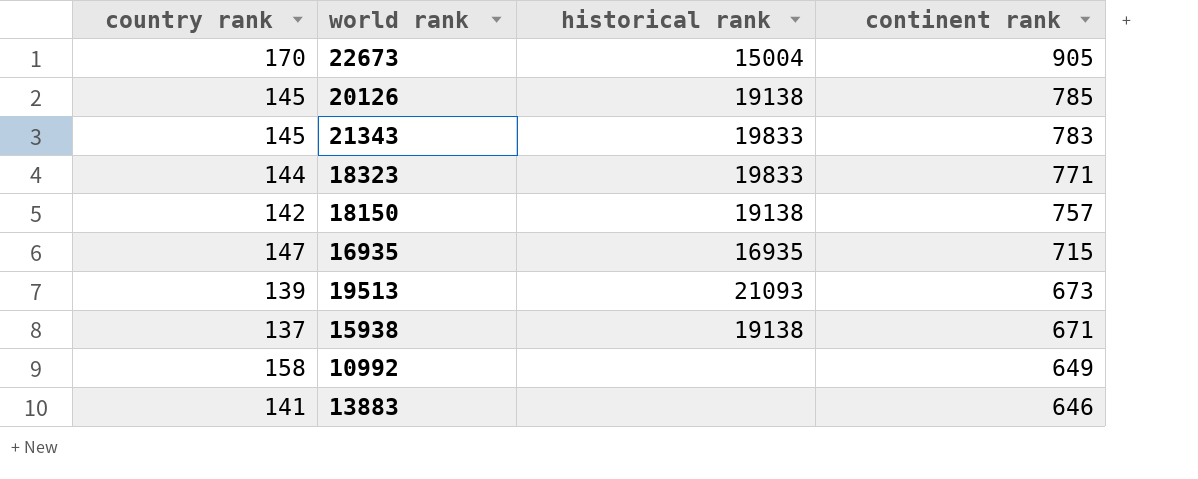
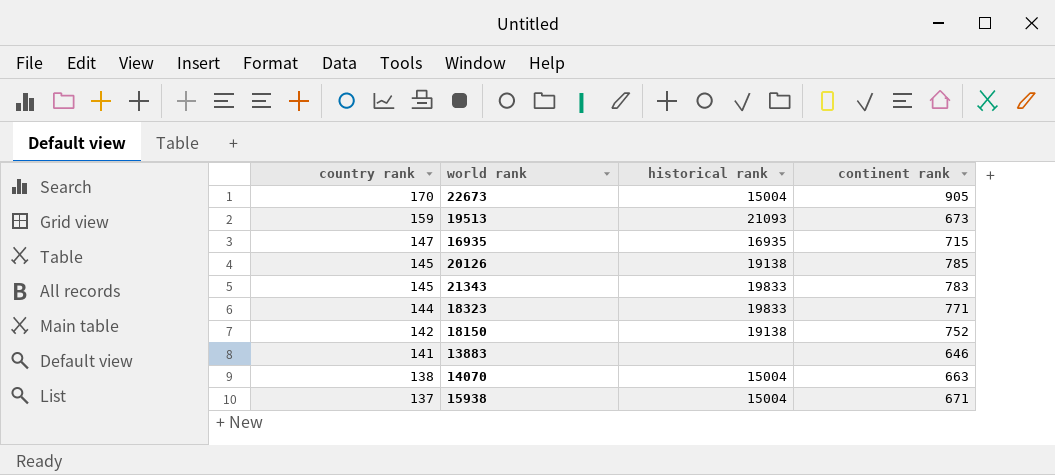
row order: continent rank descending -> country rank descending
row 10992: 158 | none | 649 -> none
19513 | country rank: 139 -> 159
18150 | continent rank: 757 -> 752
row 14070: none -> 138 | 15004 | 663
15938 | historical rank: 19138 -> 15004

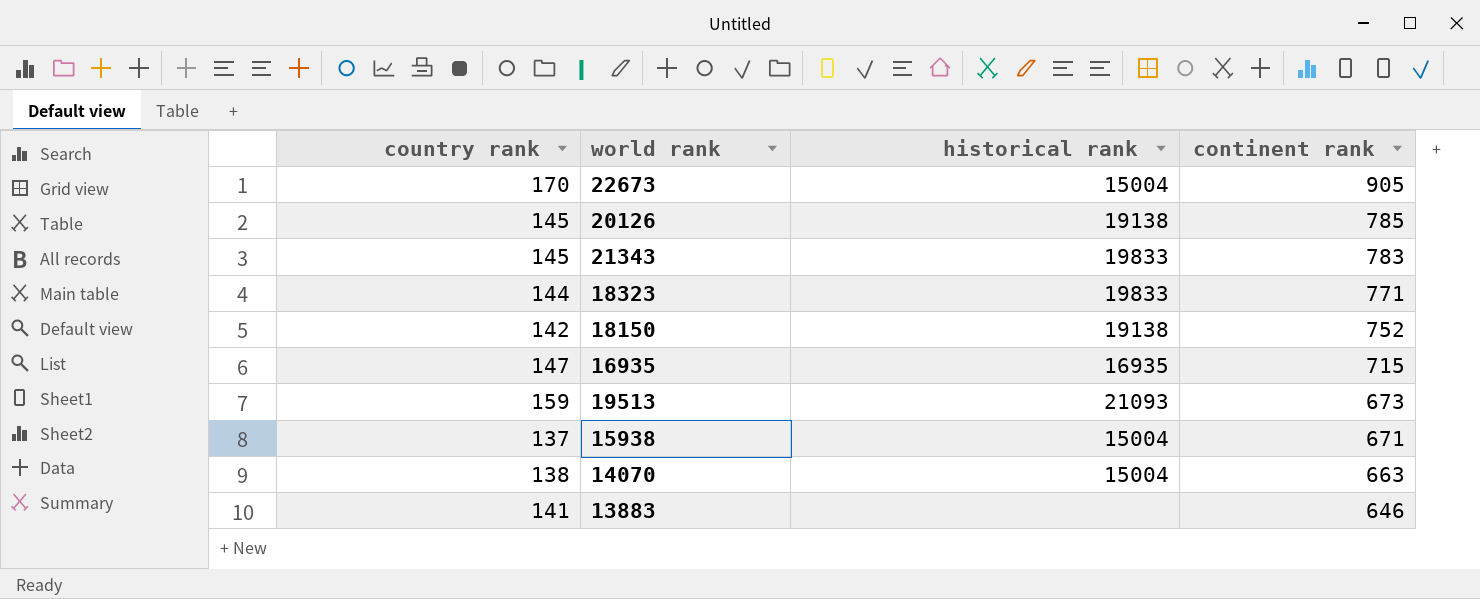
row order: country rank descending -> continent rank descending

